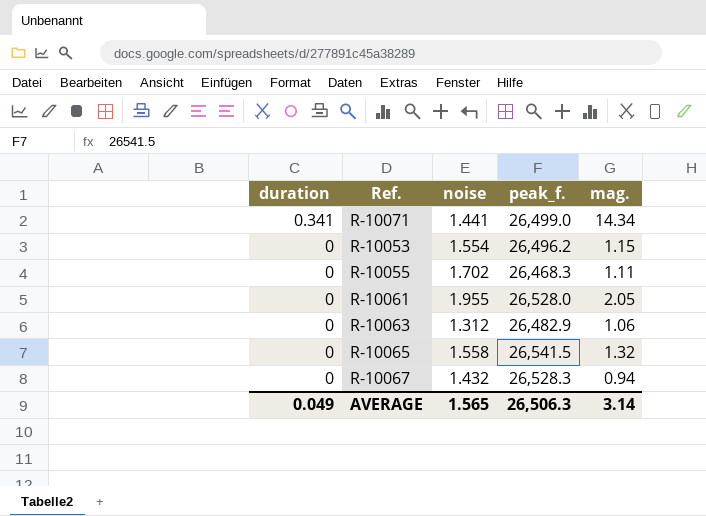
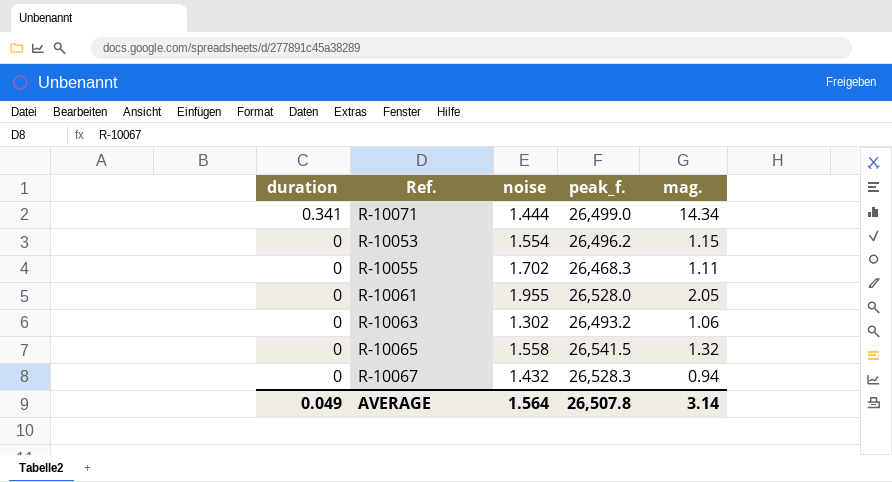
R-10071 | noise: 1.441 -> 1.444
R-10063 | noise: 1.312 -> 1.302
R-10063 | peak_f.: 26,482.9 -> 26,493.2
AVERAGE | noise: 1.565 -> 1.564
AVERAGE | peak_f.: 26,506.3 -> 26,507.8

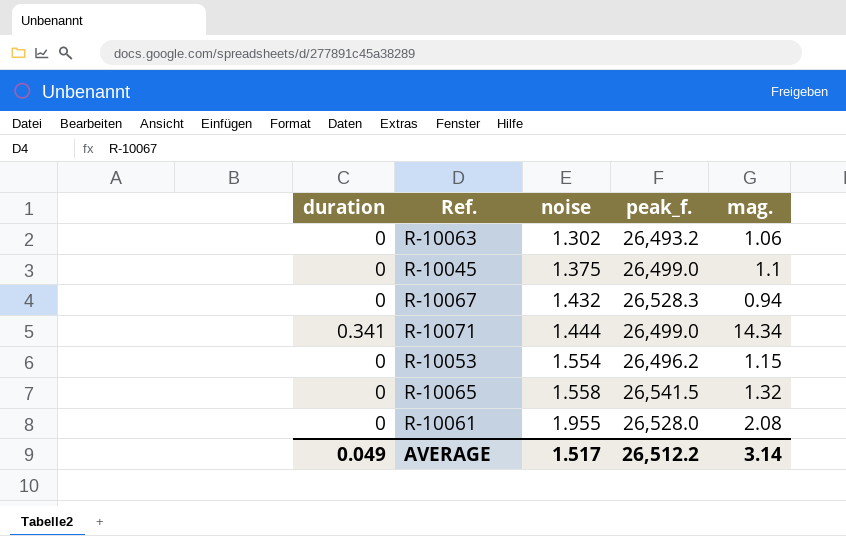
row order: duration descending -> noise ascending
row R-10055: 0 | 1.702 | 26,468.3 | 1.11 -> none
row R-10045: none -> 0 | 1.375 | 26,499.0 | 1.1
R-10061 | mag.: 2.05 -> 2.08
AVERAGE | noise: 1.564 -> 1.517
AVERAGE | peak_f.: 26,507.8 -> 26,512.2

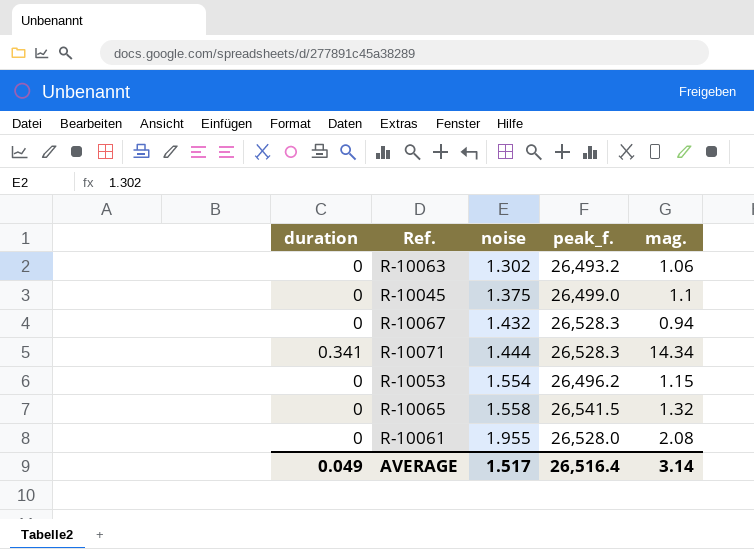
R-10071 | peak_f.: 26,499.0 -> 26,528.3
AVERAGE | peak_f.: 26,512.2 -> 26,516.4

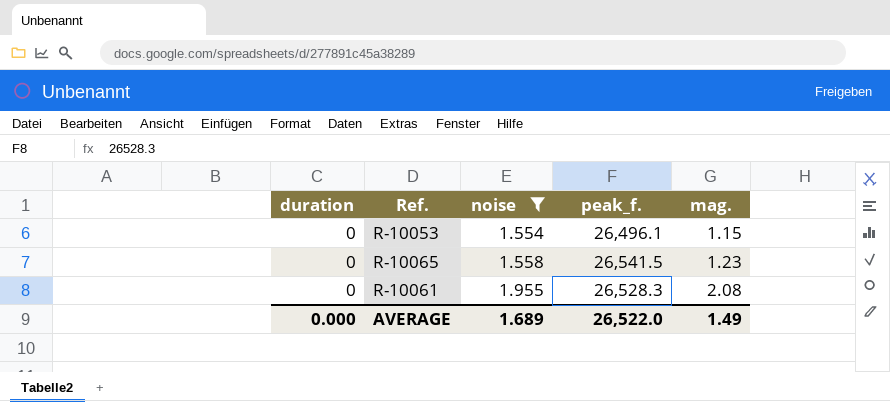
filter: none -> noise >= 1.554
R-10053 | peak_f.: 26,496.2 -> 26,496.1
R-10065 | mag.: 1.32 -> 1.23
R-10061 | peak_f.: 26,528.0 -> 26,528.3
AVERAGE | duration: 0.049 -> 0.000
AVERAGE | noise: 1.517 -> 1.689
AVERAGE | peak_f.: 26,516.4 -> 26,522.0
AVERAGE | mag.: 3.14 -> 1.49

